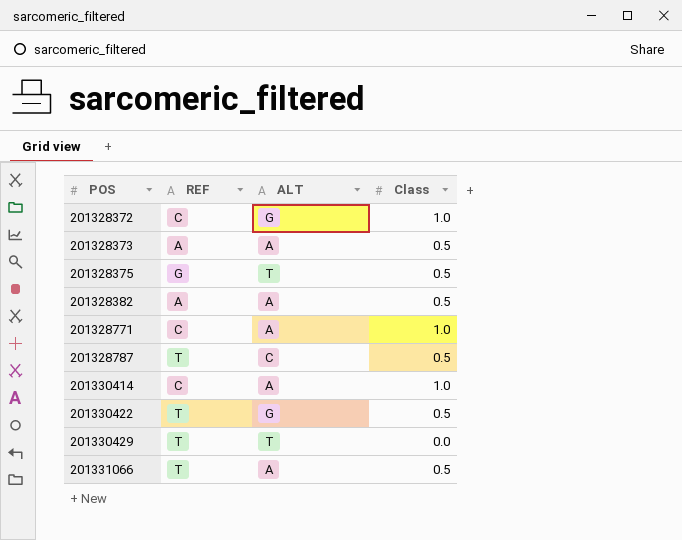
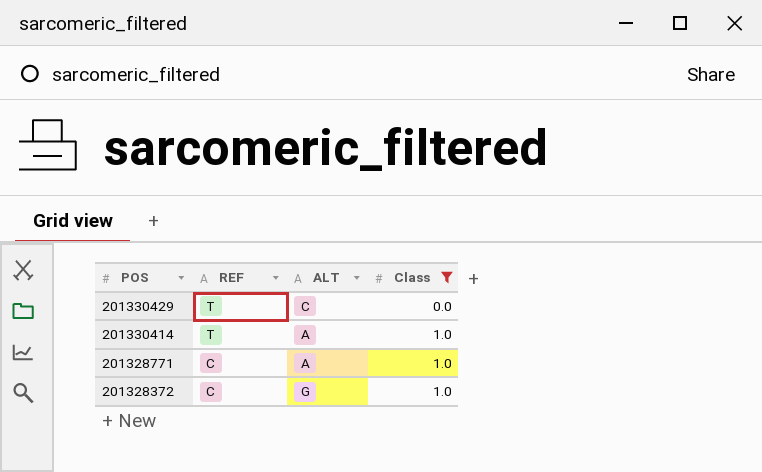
filter: none -> Class != 0.5
row order: POS ascending -> POS descending
201330429 | ALT: T -> C
201330414 | REF: C -> T

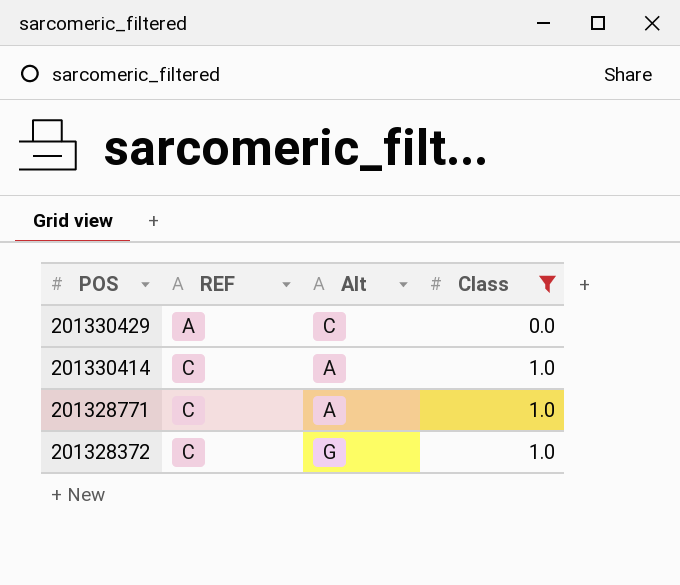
column name: ALT -> Alt
201330429 | REF: T -> A
201330414 | REF: T -> C

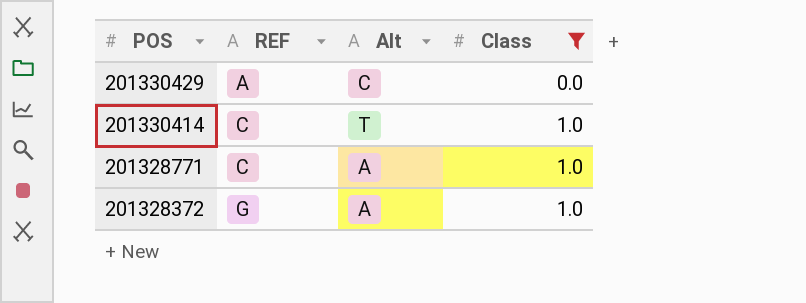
201330414 | Alt: A -> T
201328372 | REF: C -> G
201328372 | Alt: G -> A

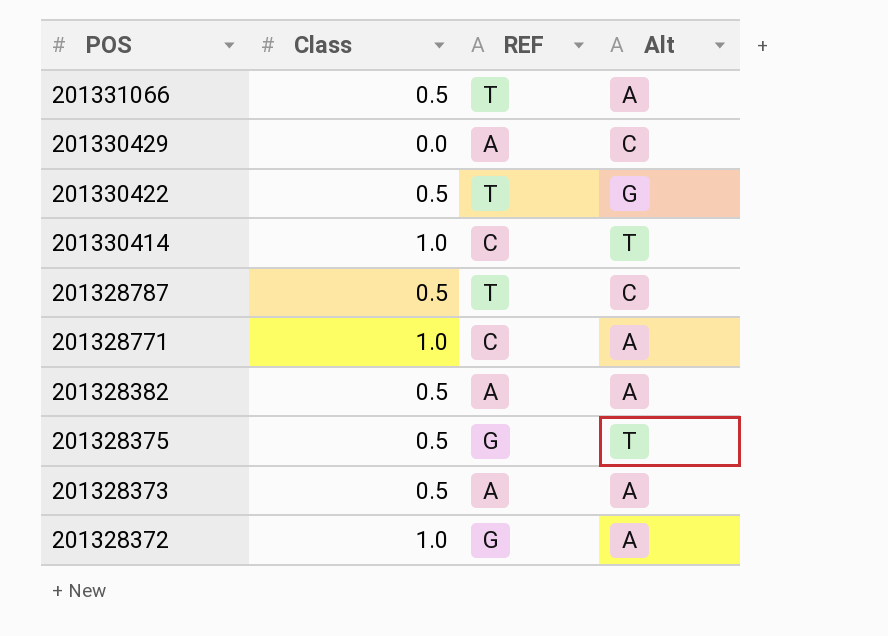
filter: Class != 0.5 -> none
column Class | position: 4 -> 2

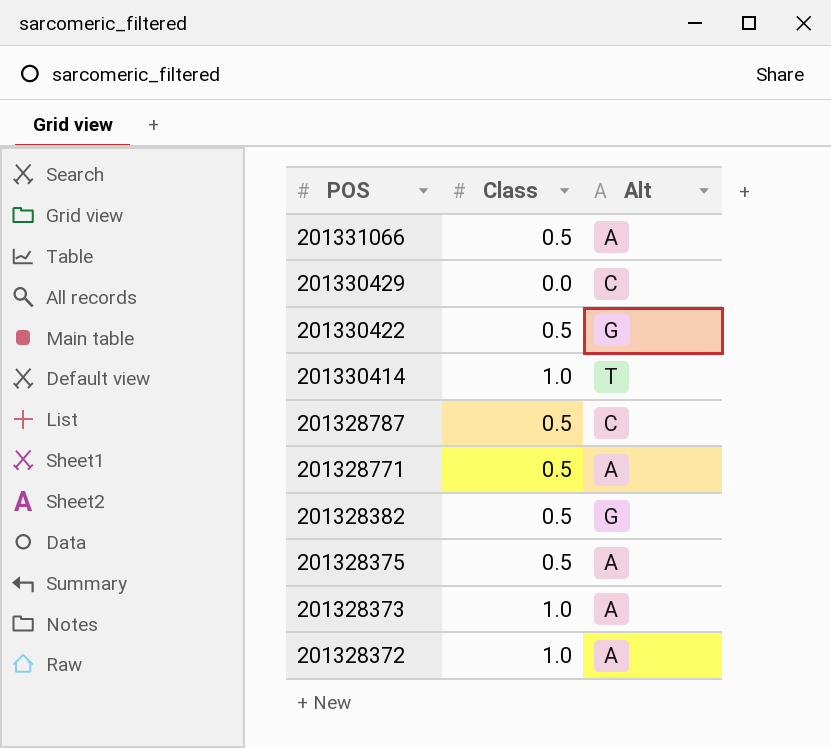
column REF | position: 3 -> none
201328771 | Class: 1.0 -> 0.5
201328382 | Alt: A -> G
201328375 | Alt: T -> A
201328373 | Class: 0.5 -> 1.0

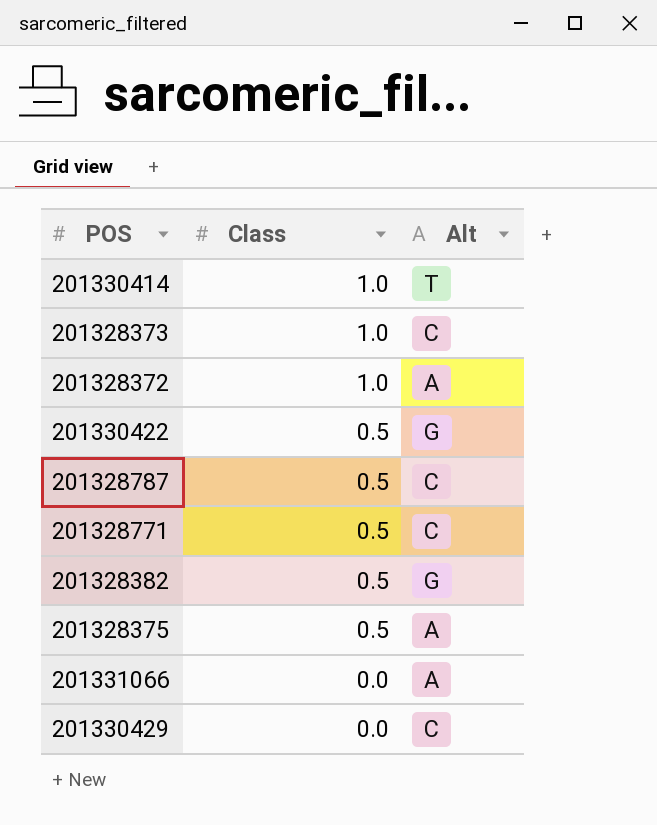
row order: POS descending -> Class descending
201328373 | Alt: A -> C
201328771 | Alt: A -> C
201331066 | Class: 0.5 -> 0.0

